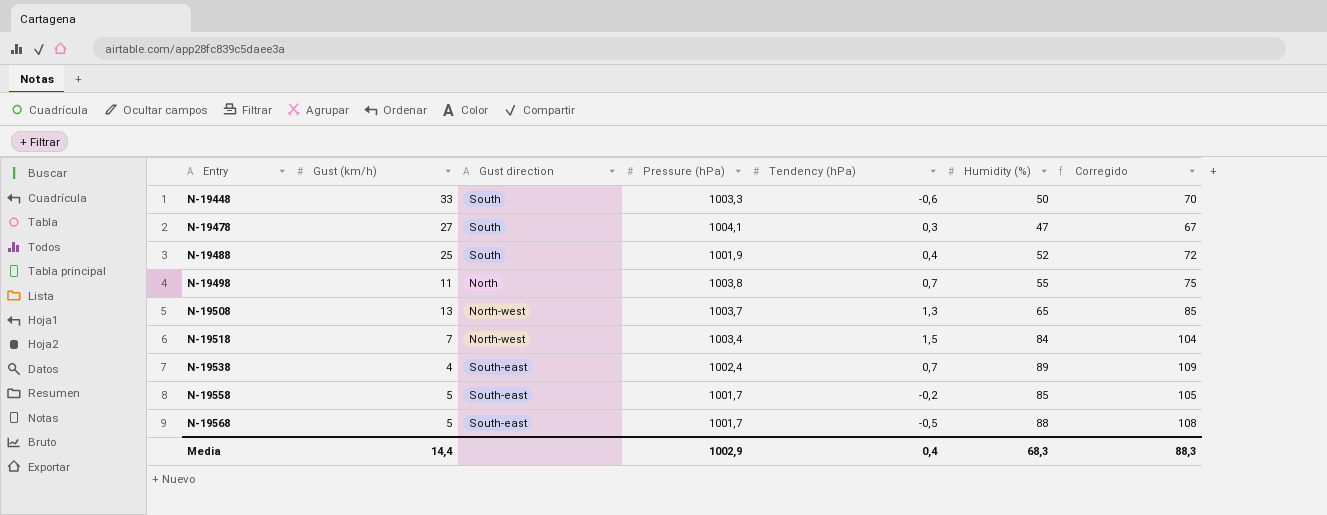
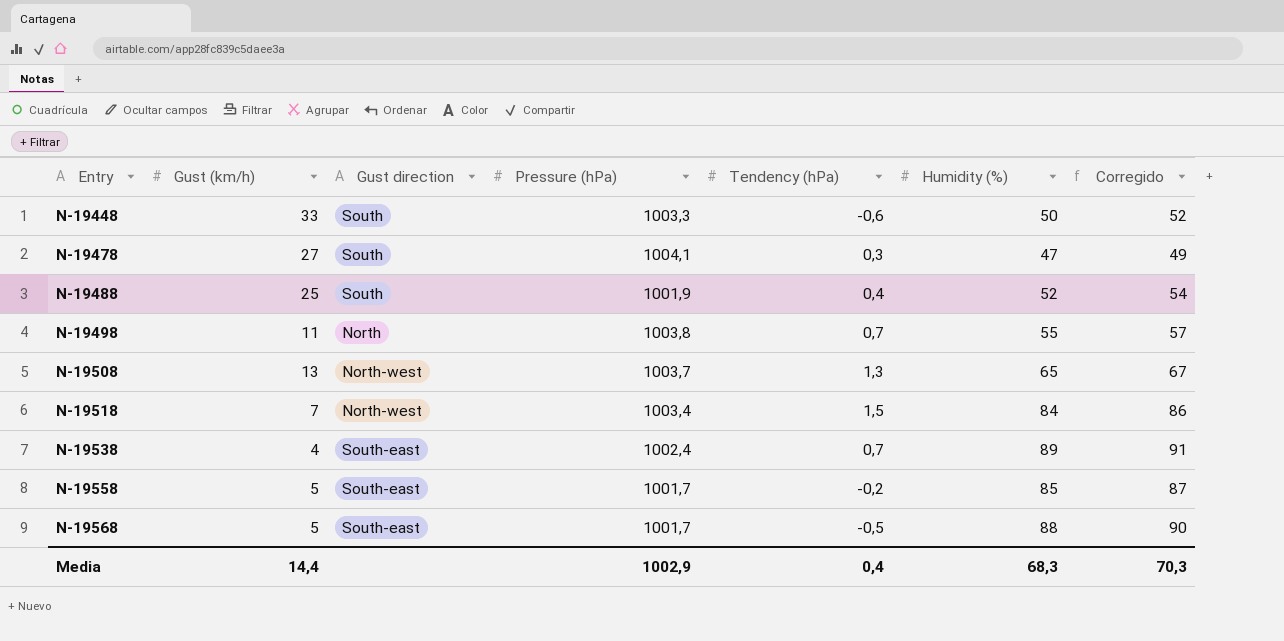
column Corregido | formula: [Humidity (%)] + 20 -> [Humidity (%)] + 2
Media | Corregido: 88,3 -> 70,3

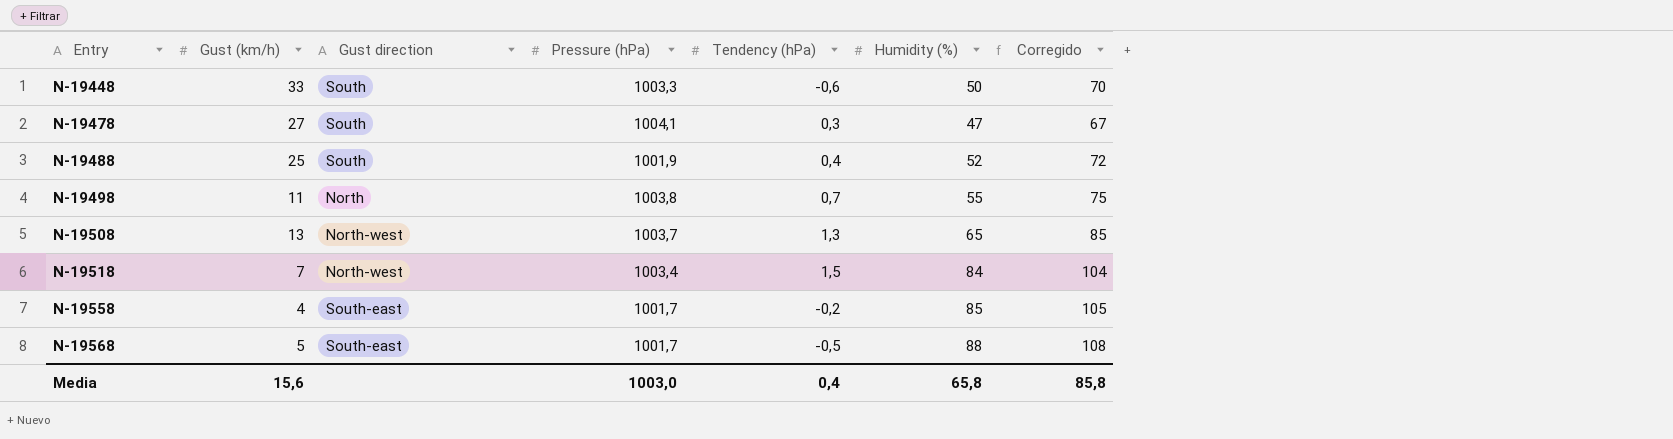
column Corregido | formula: [Humidity (%)] + 2 -> [Humidity (%)] + 20
row N-19538: 4 | South-east | 1002,4 | 0,7 | 89 | 91 -> none
N-19558 | Gust (km/h): 5 -> 4
Media | Gust (km/h): 14,4 -> 15,6
Media | Pressure (hPa): 1002,9 -> 1003,0
Media | Humidity (%): 68,3 -> 65,8
Media | Corregido: 70,3 -> 85,8

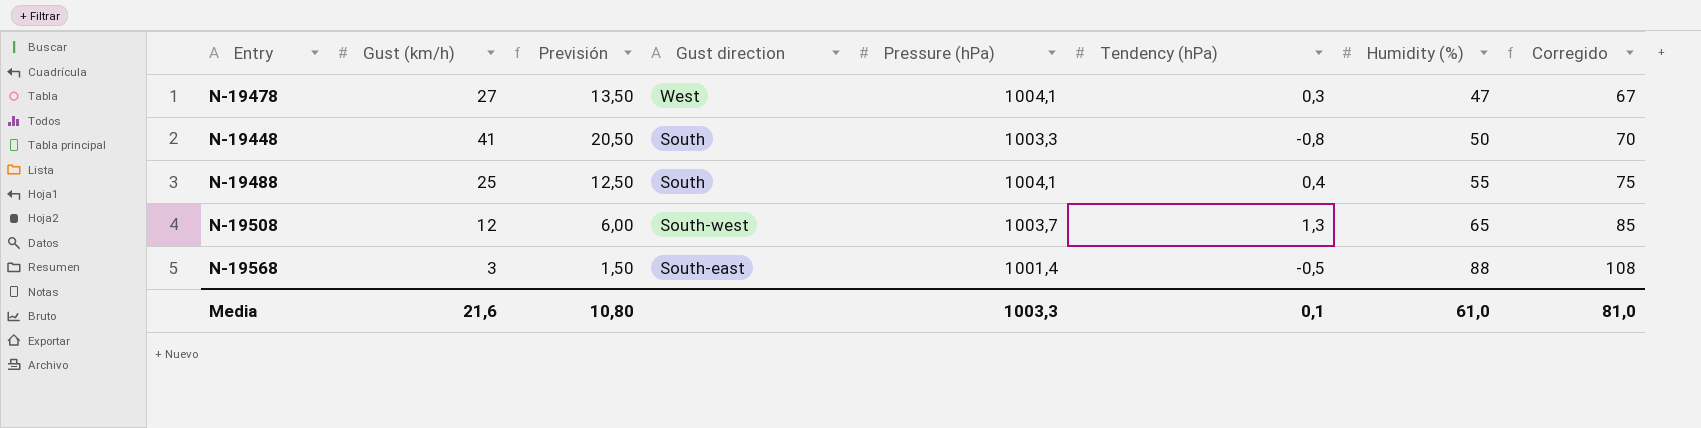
row order: Entry ascending -> Humidity (%) ascending
column Previsión | formula: none -> [Gust (km/h)] * 0,5
row N-19498: 11 | North | 1003,8 | 0,7 | 55 | 75 -> none
row N-19518: 7 | North-west | 1003,4 | 1,5 | 84 | 104 -> none
row N-19558: 4 | South-east | 1001,7 | -0,2 | 85 | 105 -> none
N-19478 | Gust direction: South -> West
N-19448 | Gust (km/h): 33 -> 41
N-19448 | Tendency (hPa): -0,6 -> -0,8
N-19488 | Pressure (hPa): 1001,9 -> 1004,1
N-19488 | Humidity (%): 52 -> 55
N-19488 | Corregido: 72 -> 75
N-19508 | Gust (km/h): 13 -> 12
N-19508 | Gust direction: North-west -> South-west
N-19568 | Gust (km/h): 5 -> 3
N-19568 | Pressure (hPa): 1001,7 -> 1001,4
Media | Gust (km/h): 15,6 -> 21,6
Media | Pressure (hPa): 1003,0 -> 1003,3
Media | Tendency (hPa): 0,4 -> 0,1
Media | Humidity (%): 65,8 -> 61,0
Media | Corregido: 85,8 -> 81,0

